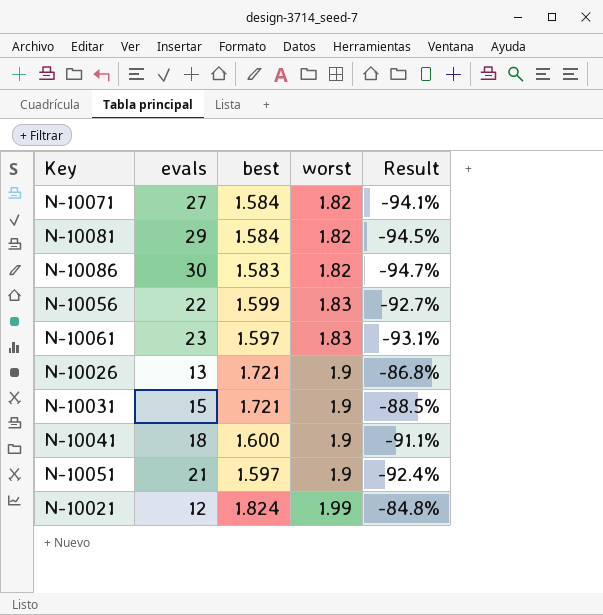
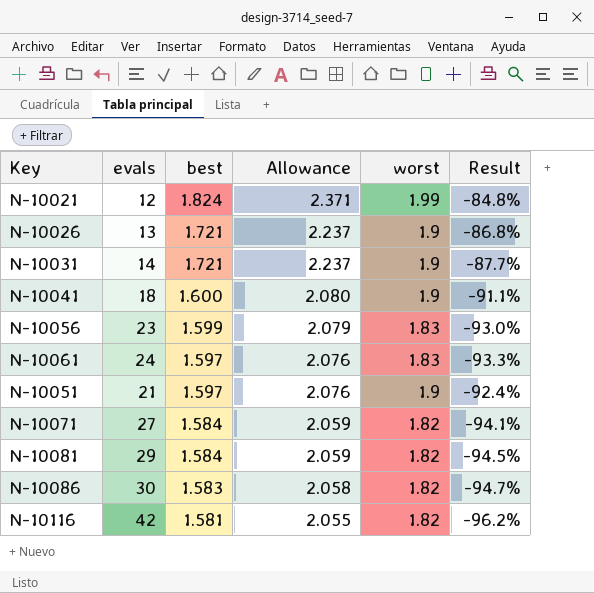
row order: worst ascending -> best descending
column Allowance | formula: none -> [best] * 1.3
N-10031 | evals: 15 -> 14
N-10031 | Result: -88.5% -> -87.7%
N-10056 | evals: 22 -> 23
N-10056 | Result: -92.7% -> -93.0%
N-10061 | evals: 23 -> 24
N-10061 | Result: -93.1% -> -93.3%
row N-10116: none -> 42 | 1.581 | 2.055 | 1.82 | -96.2%

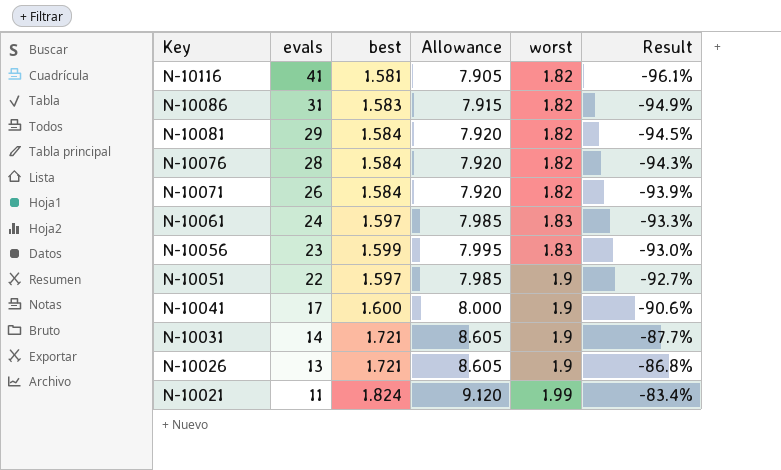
row order: best descending -> Key descending
column Allowance | formula: [best] * 1.3 -> [best] * 5
N-10116 | evals: 42 -> 41
N-10116 | Result: -96.2% -> -96.1%
N-10086 | evals: 30 -> 31
N-10086 | Result: -94.7% -> -94.9%
row N-10076: none -> 28 | 1.584 | 7.920 | 1.82 | -94.3%
N-10071 | evals: 27 -> 26
N-10071 | Result: -94.1% -> -93.9%
N-10051 | evals: 21 -> 22
N-10051 | Result: -92.4% -> -92.7%
N-10041 | evals: 18 -> 17
N-10041 | Result: -91.1% -> -90.6%
N-10021 | evals: 12 -> 11
N-10021 | Result: -84.8% -> -83.4%

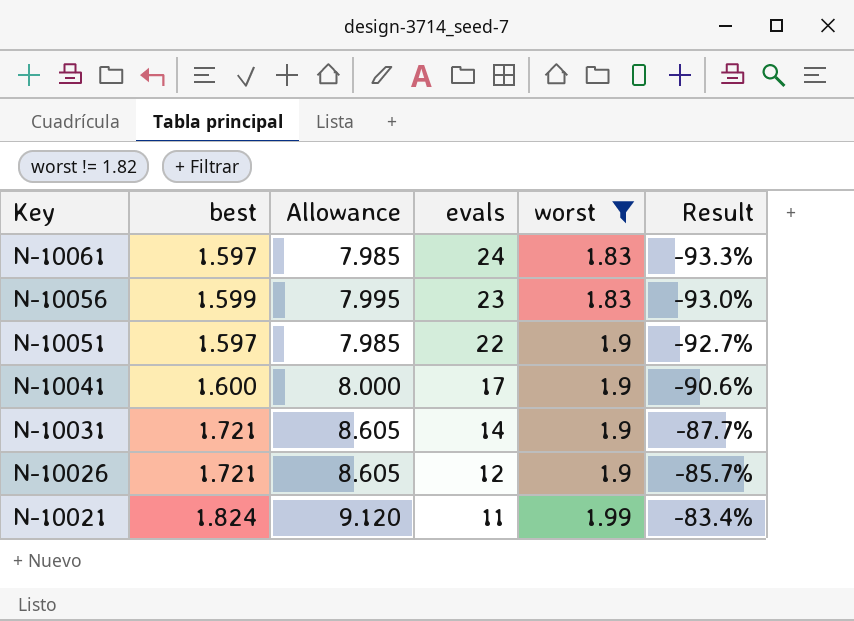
filter: none -> worst != 1.82
column evals | position: 2 -> 4
N-10026 | evals: 13 -> 12
N-10026 | Result: -86.8% -> -85.7%

